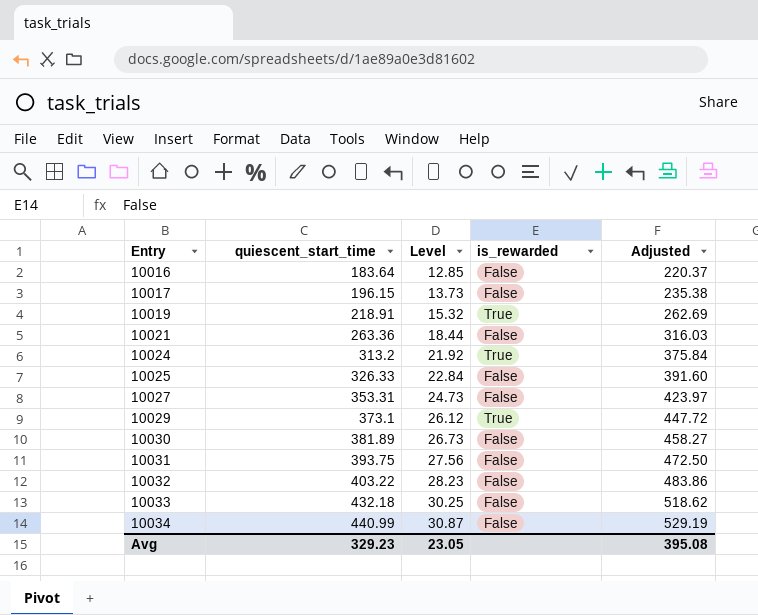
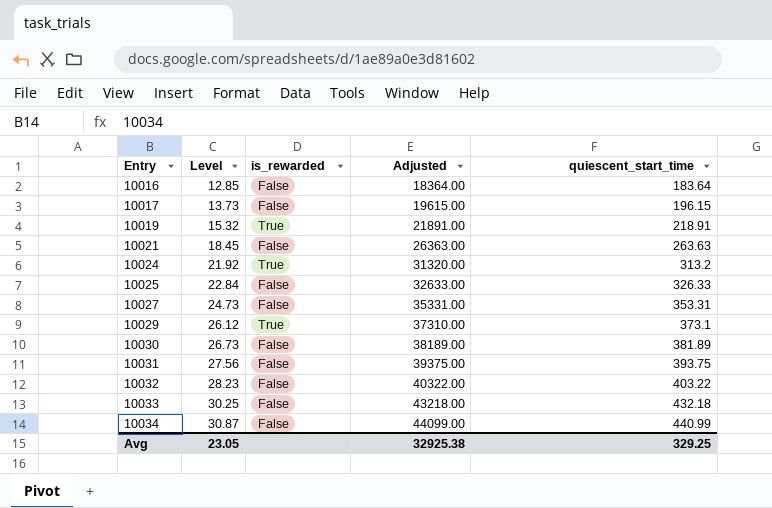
column Adjusted | formula: [quiescent_start_time] * 1.2 -> [quiescent_start_time] * 100
column quiescent_start_time | position: 2 -> 5
10021 | Level: 18.44 -> 18.45
10021 | quiescent_start_time: 263.36 -> 263.63
Avg | Adjusted: 395.08 -> 32925.38
Avg | quiescent_start_time: 329.23 -> 329.25

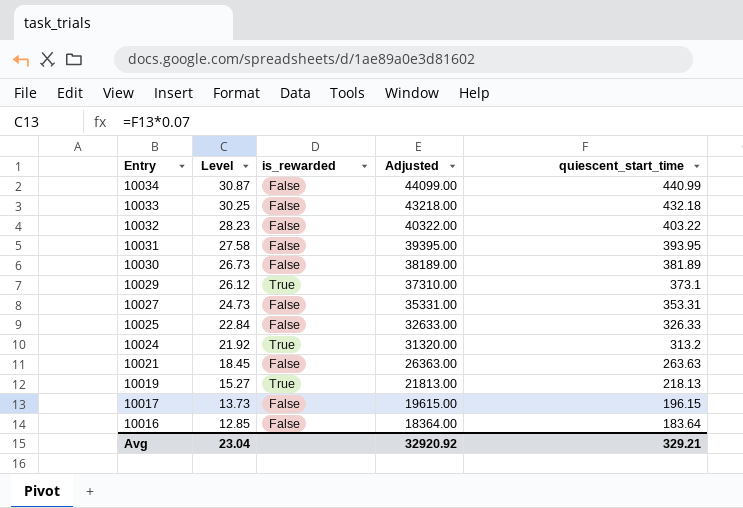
row order: Entry ascending -> Entry descending
10031 | Level: 27.56 -> 27.58
10031 | Adjusted: 39375.00 -> 39395.00
10031 | quiescent_start_time: 393.75 -> 393.95
10019 | Level: 15.32 -> 15.27
10019 | Adjusted: 21891.00 -> 21813.00
10019 | quiescent_start_time: 218.91 -> 218.13
Avg | Level: 23.05 -> 23.04
Avg | Adjusted: 32925.38 -> 32920.92
Avg | quiescent_start_time: 329.25 -> 329.21

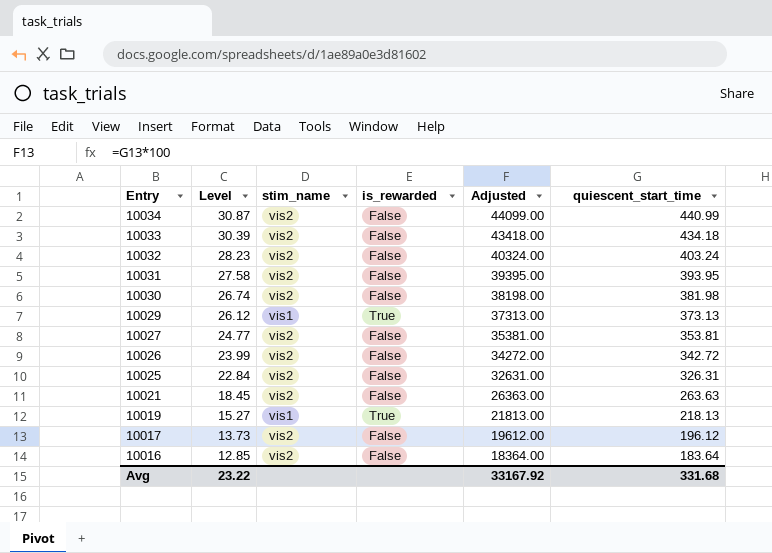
column stim_name | position: none -> 3
row 10024: 21.92 | True | 31320.00 | 313.2 -> none
10033 | Level: 30.25 -> 30.39
10033 | Adjusted: 43218.00 -> 43418.00
10033 | quiescent_start_time: 432.18 -> 434.18
10032 | Adjusted: 40322.00 -> 40324.00
10032 | quiescent_start_time: 403.22 -> 403.24
10030 | Level: 26.73 -> 26.74
10030 | Adjusted: 38189.00 -> 38198.00
10030 | quiescent_start_time: 381.89 -> 381.98
10029 | Adjusted: 37310.00 -> 37313.00
10029 | quiescent_start_time: 373.1 -> 373.13
10027 | Level: 24.73 -> 24.77
10027 | Adjusted: 35331.00 -> 35381.00
10027 | quiescent_start_time: 353.31 -> 353.81
row 10026: none -> 23.99 | vis2 | False | 34272.00 | 342.72
10025 | Adjusted: 32633.00 -> 32631.00
10025 | quiescent_start_time: 326.33 -> 326.31
10017 | Adjusted: 19615.00 -> 19612.00
10017 | quiescent_start_time: 196.15 -> 196.12
Avg | Level: 23.04 -> 23.22
Avg | Adjusted: 32920.92 -> 33167.92
Avg | quiescent_start_time: 329.21 -> 331.68

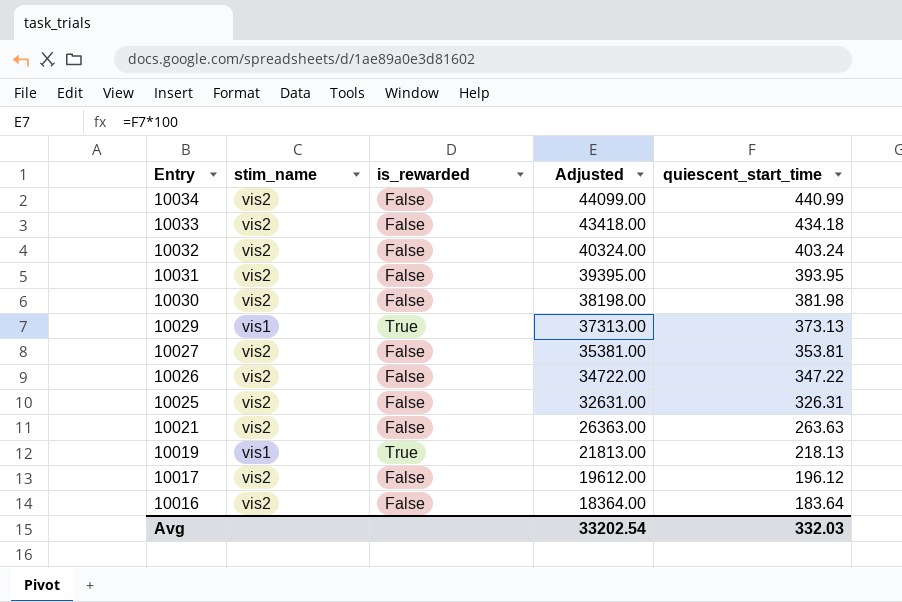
column Level | formula: [quiescent_start_time] * 0.07 -> none
10026 | Adjusted: 34272.00 -> 34722.00
10026 | quiescent_start_time: 342.72 -> 347.22
Avg | Adjusted: 33167.92 -> 33202.54
Avg | quiescent_start_time: 331.68 -> 332.03

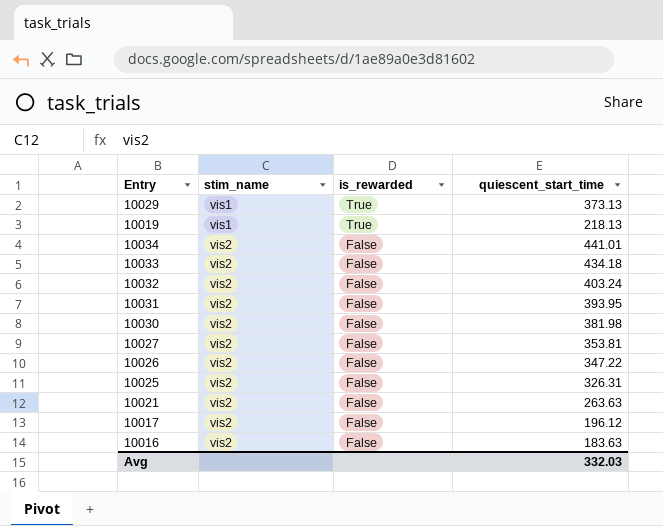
row order: Entry descending -> stim_name ascending
column Adjusted | formula: [quiescent_start_time] * 100 -> none
10034 | quiescent_start_time: 440.99 -> 441.01
10016 | quiescent_start_time: 183.64 -> 183.63

